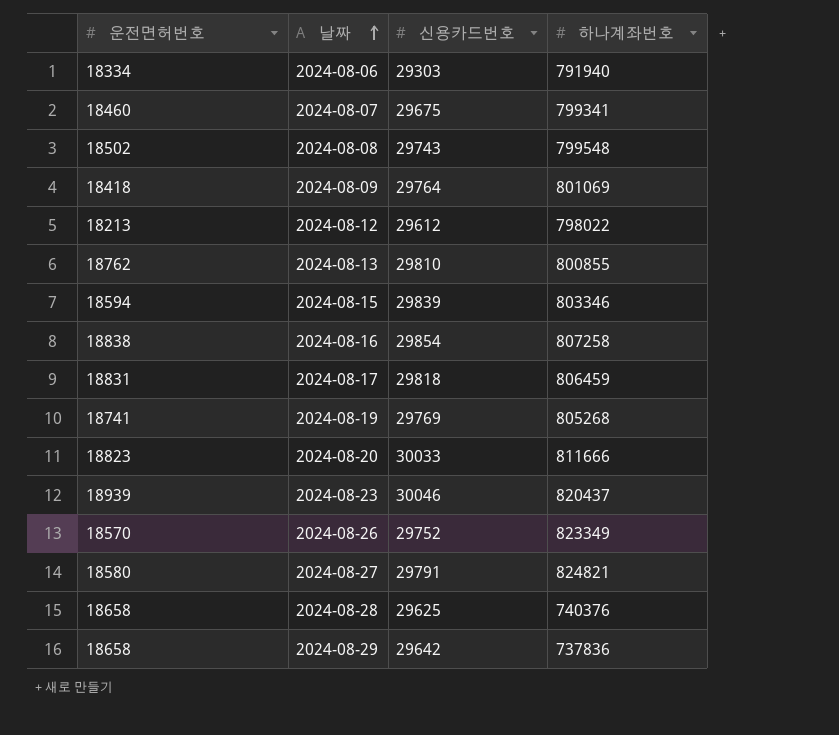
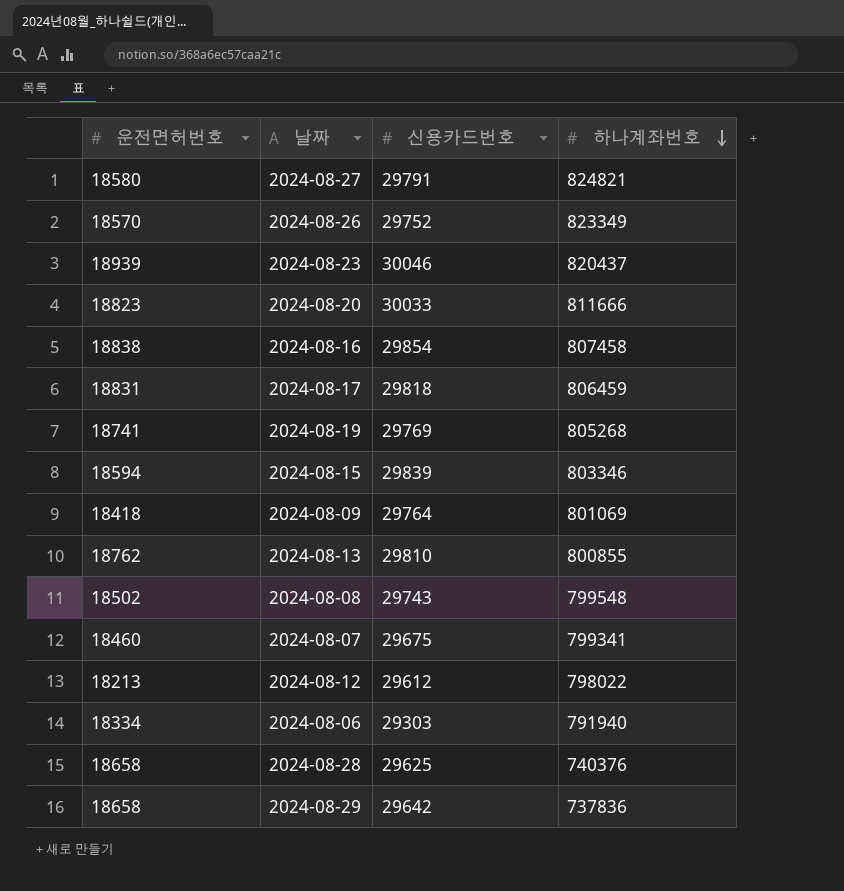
row order: 날짜 ascending -> 하나계좌번호 descending
2024-08-16 | 하나계좌번호: 807258 -> 807458

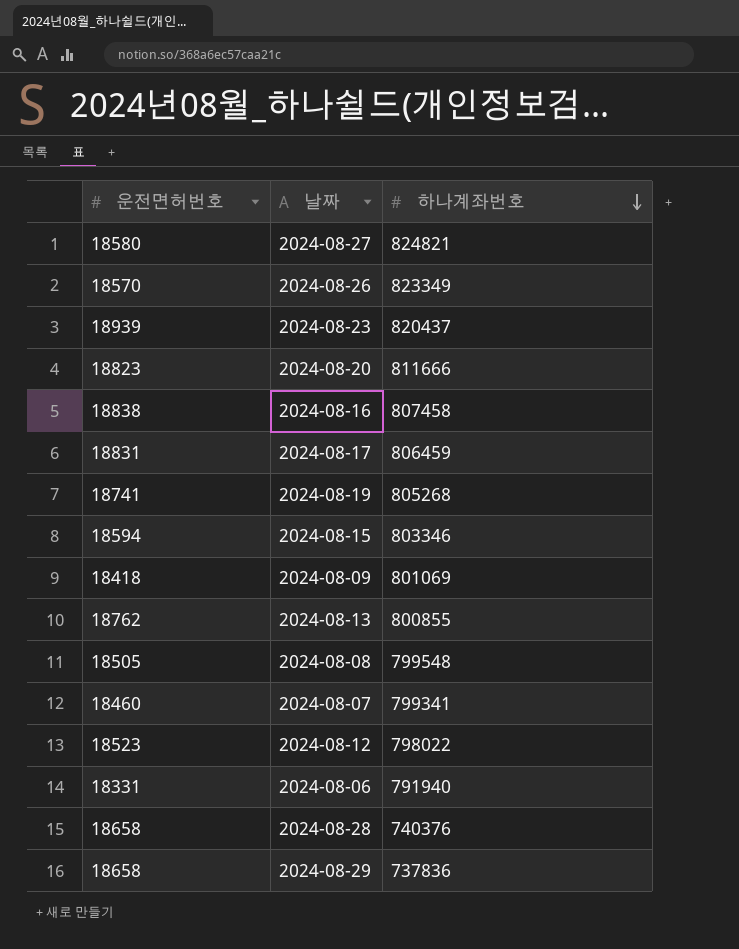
column 신용카드번호 | position: 3 -> none
2024-08-08 | 운전면허번호: 18502 -> 18505
2024-08-12 | 운전면허번호: 18213 -> 18523
2024-08-06 | 운전면허번호: 18334 -> 18331

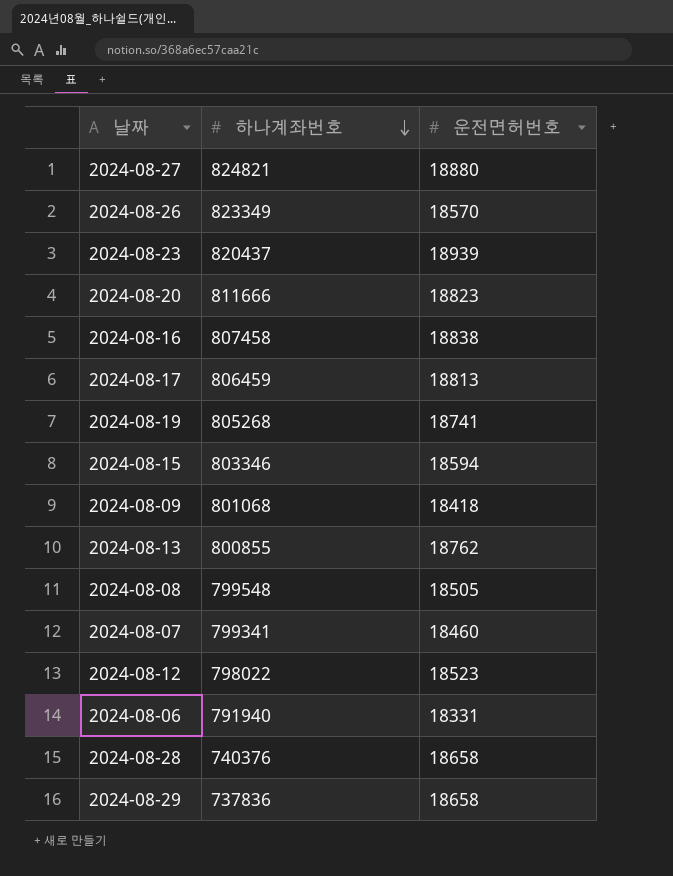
column 운전면허번호 | position: 1 -> 3
2024-08-27 | 운전면허번호: 18580 -> 18880
2024-08-17 | 운전면허번호: 18831 -> 18813
2024-08-09 | 하나계좌번호: 801069 -> 801068

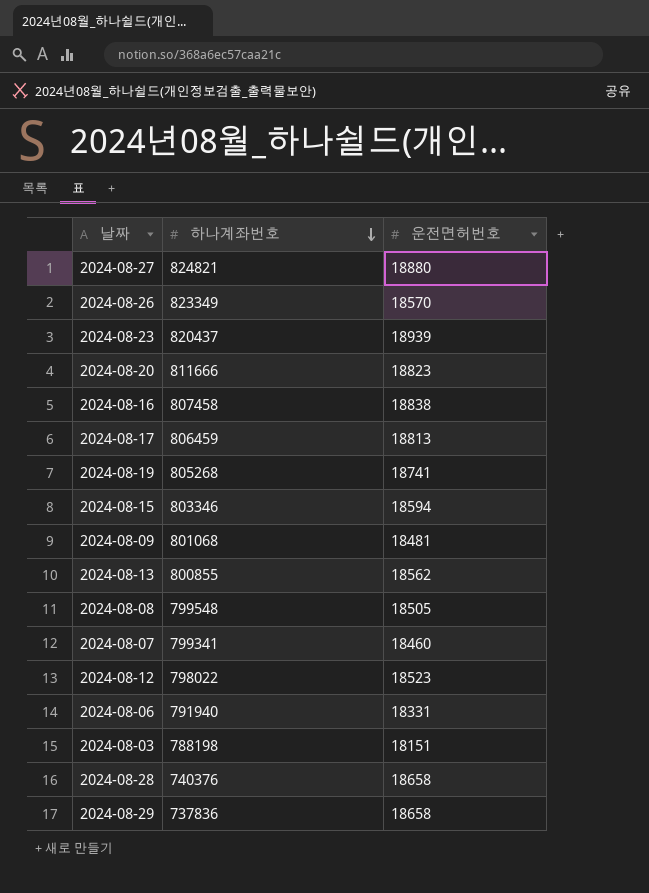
2024-08-09 | 운전면허번호: 18418 -> 18481
2024-08-13 | 운전면허번호: 18762 -> 18562
row 2024-08-03: none -> 788198 | 18151

